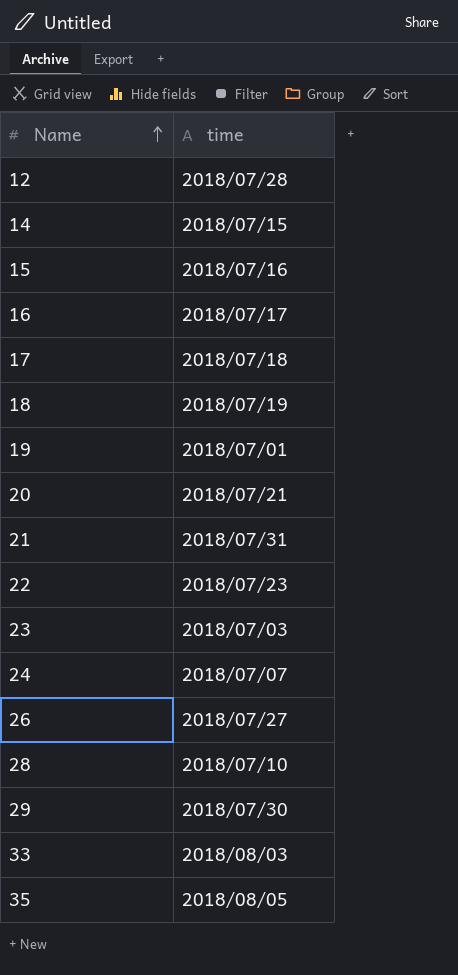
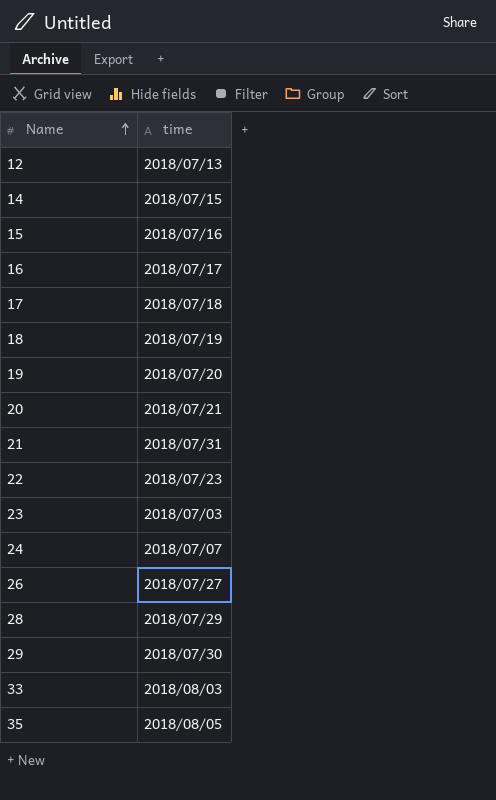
12 | time: 2018/07/28 -> 2018/07/13
19 | time: 2018/07/01 -> 2018/07/20
28 | time: 2018/07/10 -> 2018/07/29

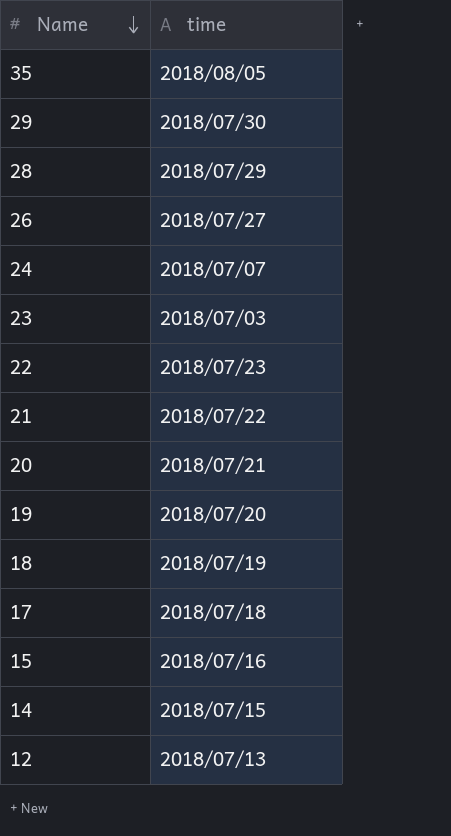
row order: Name ascending -> Name descending
row 16: 2018/07/17 -> none
row 33: 2018/08/03 -> none
21 | time: 2018/07/31 -> 2018/07/22

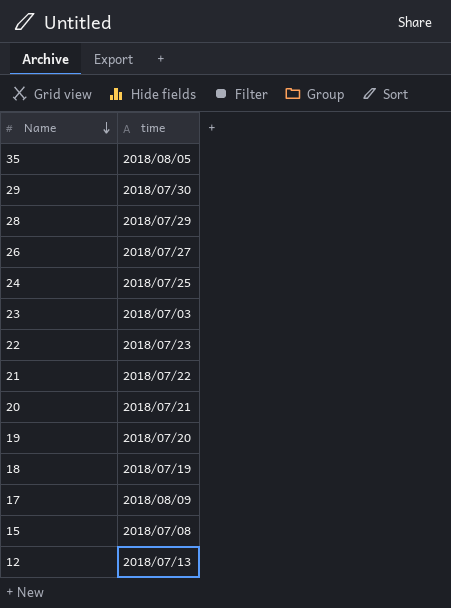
row 14: 2018/07/15 -> none
24 | time: 2018/07/07 -> 2018/07/25
17 | time: 2018/07/18 -> 2018/08/09
15 | time: 2018/07/16 -> 2018/07/08

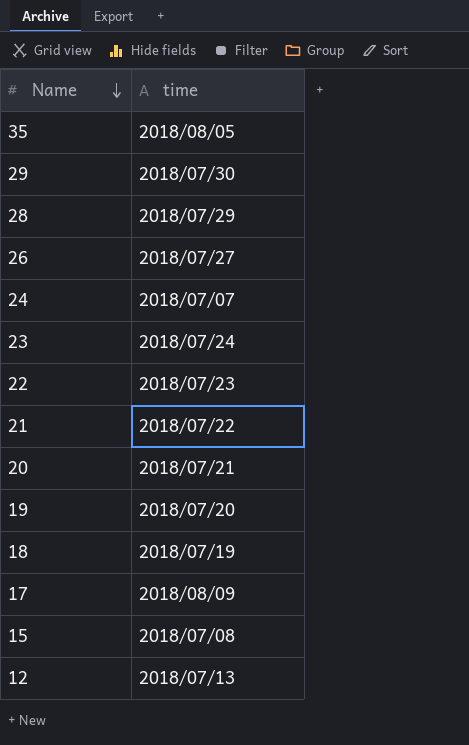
24 | time: 2018/07/25 -> 2018/07/07
23 | time: 2018/07/03 -> 2018/07/24

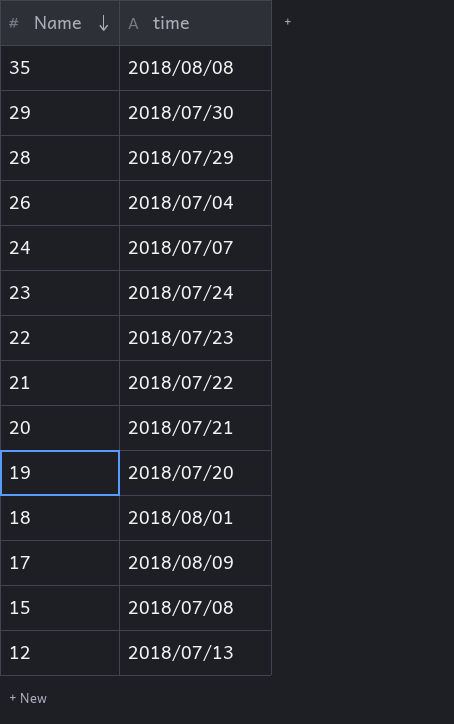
35 | time: 2018/08/05 -> 2018/08/08
26 | time: 2018/07/27 -> 2018/07/04
18 | time: 2018/07/19 -> 2018/08/01

